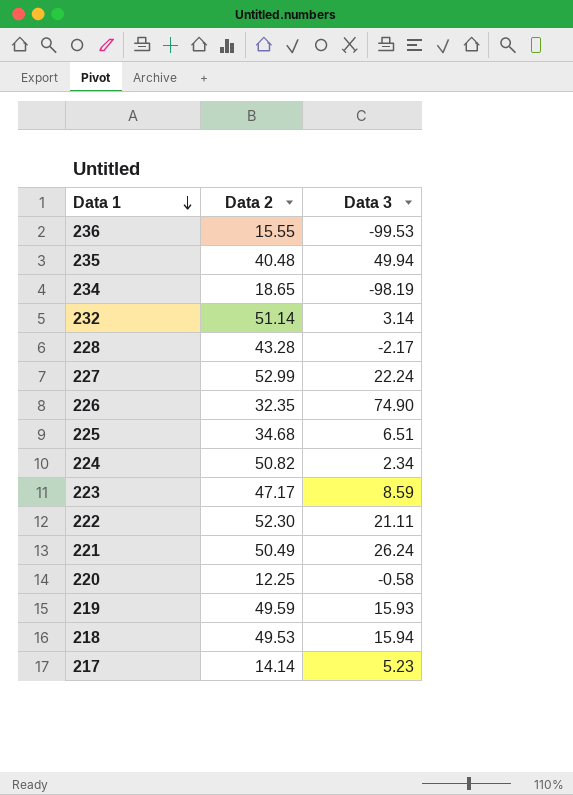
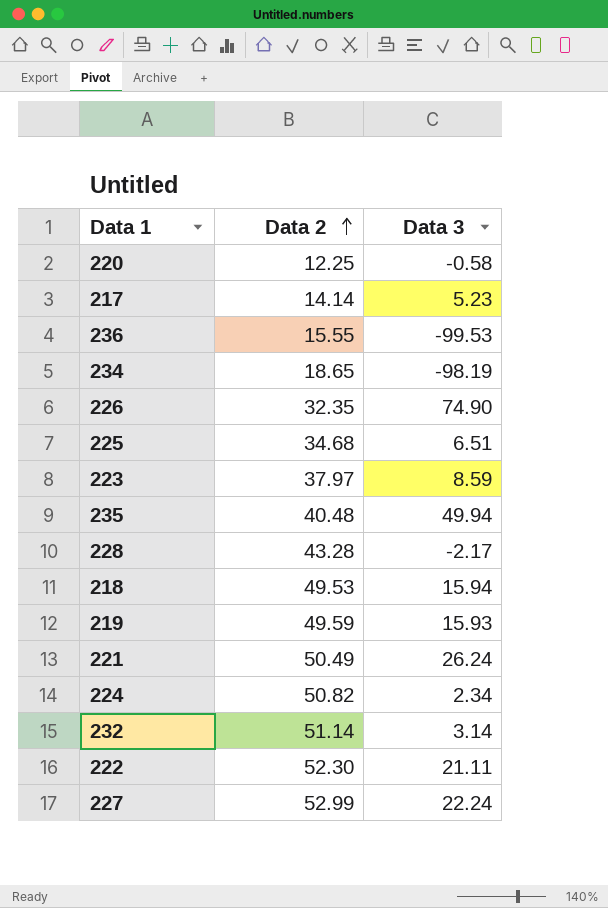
row order: Data 1 descending -> Data 2 ascending
223 | Data 2: 47.17 -> 37.97

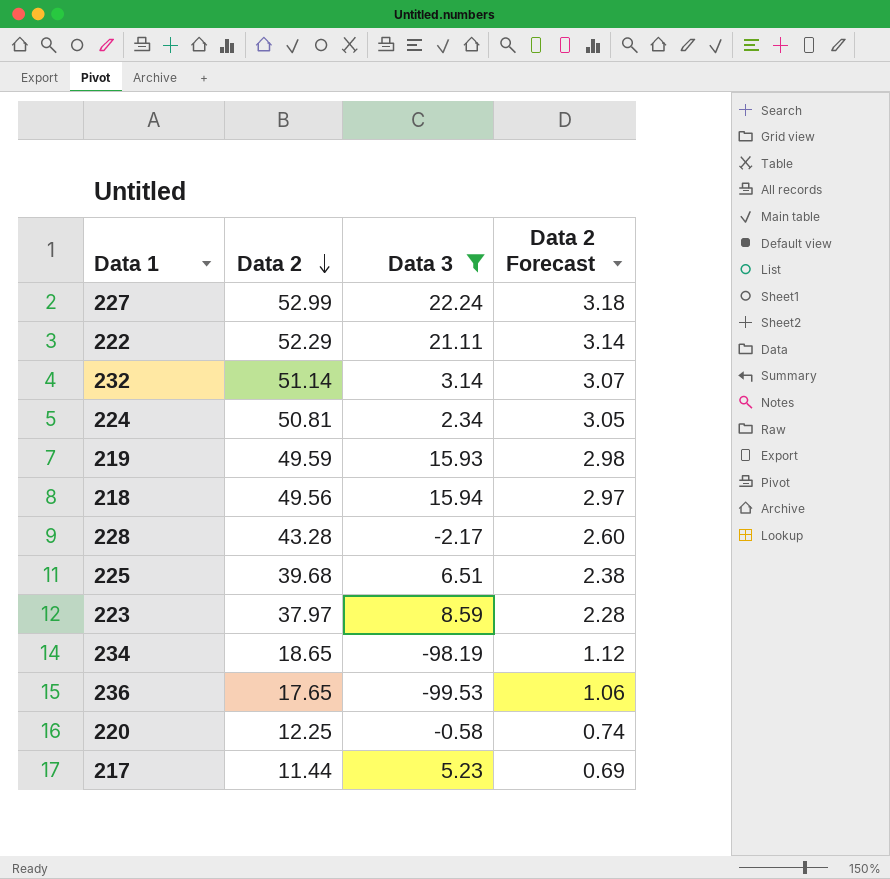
filter: none -> Data 3 <= 22.24
row order: Data 2 ascending -> Data 2 descending
column Data 2 Forecast | formula: none -> [Data 2] * 0.06
222 | Data 2: 52.30 -> 52.29
224 | Data 2: 50.82 -> 50.81
218 | Data 2: 49.53 -> 49.56
225 | Data 2: 34.68 -> 39.68
236 | Data 2: 15.55 -> 17.65
217 | Data 2: 14.14 -> 11.44

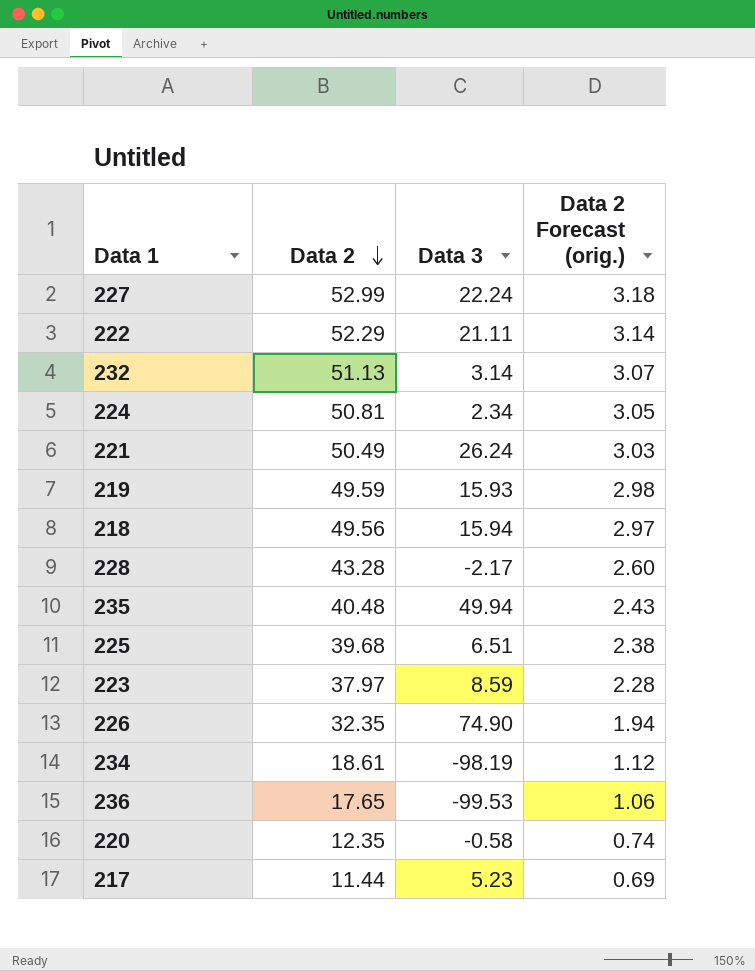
filter: Data 3 <= 22.24 -> none
column name: Data 2 Forecast -> Data 2 Forecast (orig.)
232 | Data 2: 51.14 -> 51.13
234 | Data 2: 18.65 -> 18.61
220 | Data 2: 12.25 -> 12.35

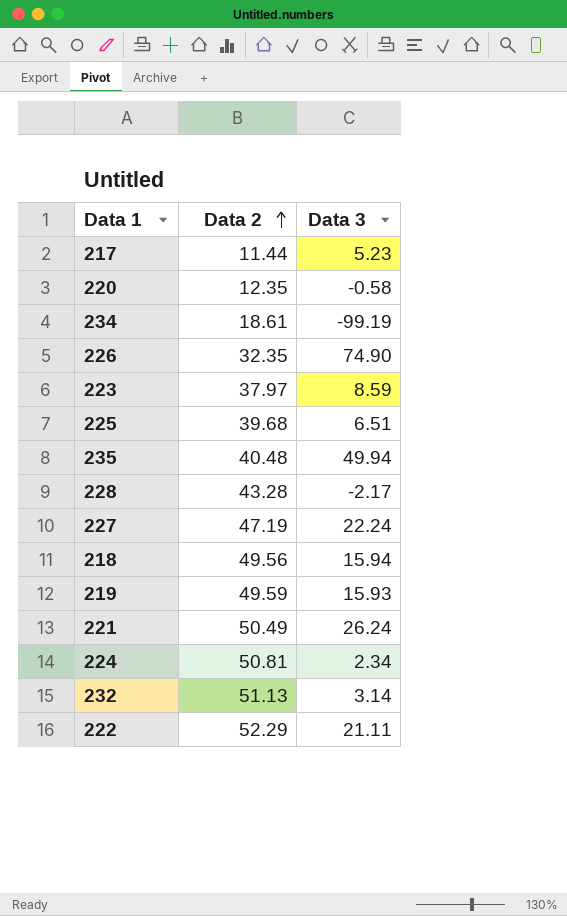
row order: Data 2 descending -> Data 2 ascending
column Data 2 Forecast (orig.) | formula: [Data 2] * 0.06 -> none
row 236: 17.65 | -99.53 | 1.06 -> none
234 | Data 3: -98.19 -> -99.19
227 | Data 2: 52.99 -> 47.19

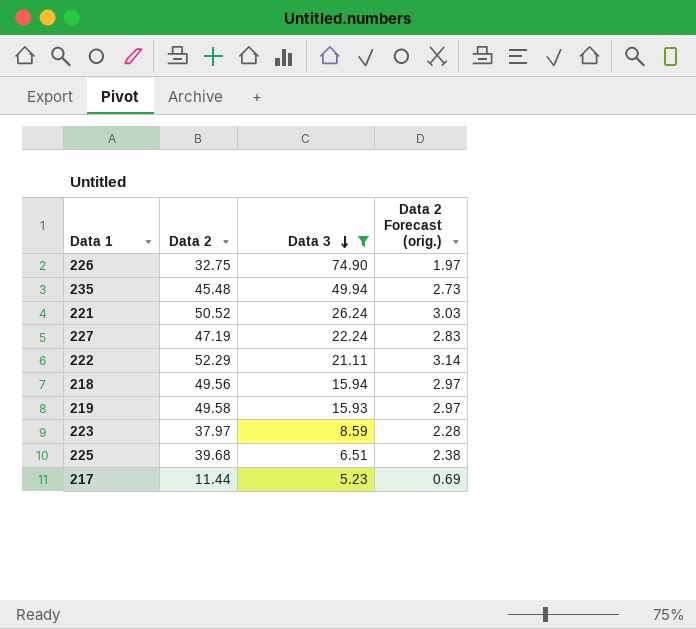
filter: none -> Data 3 >= 5.23
row order: Data 2 ascending -> Data 3 descending
column Data 2 Forecast (orig.) | formula: none -> [Data 2] * 0.06
226 | Data 2: 32.35 -> 32.75
235 | Data 2: 40.48 -> 45.48
221 | Data 2: 50.49 -> 50.52
219 | Data 2: 49.59 -> 49.58

